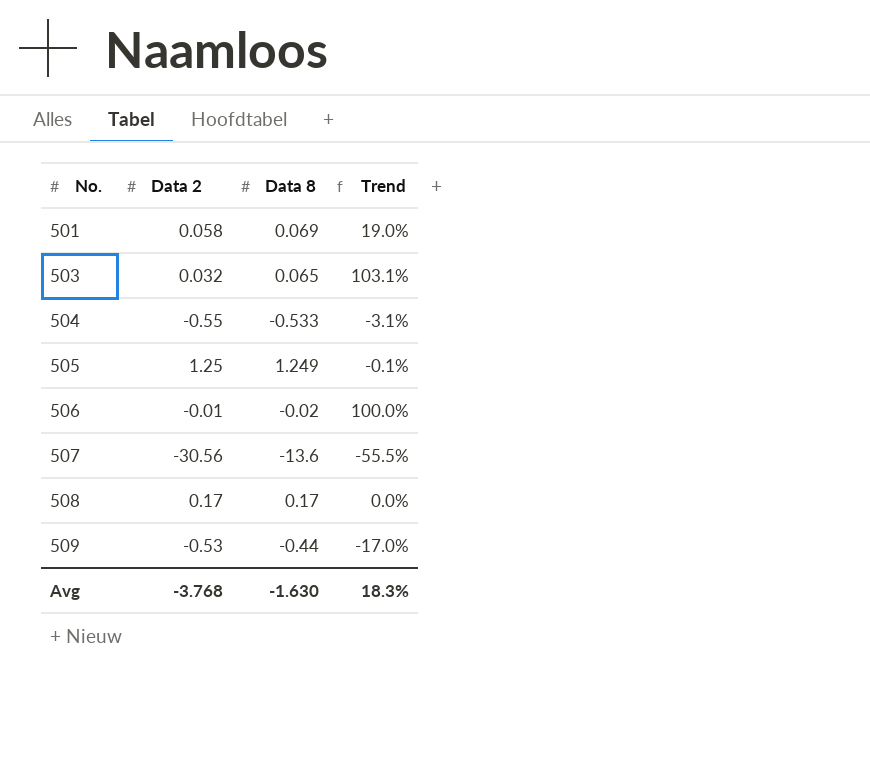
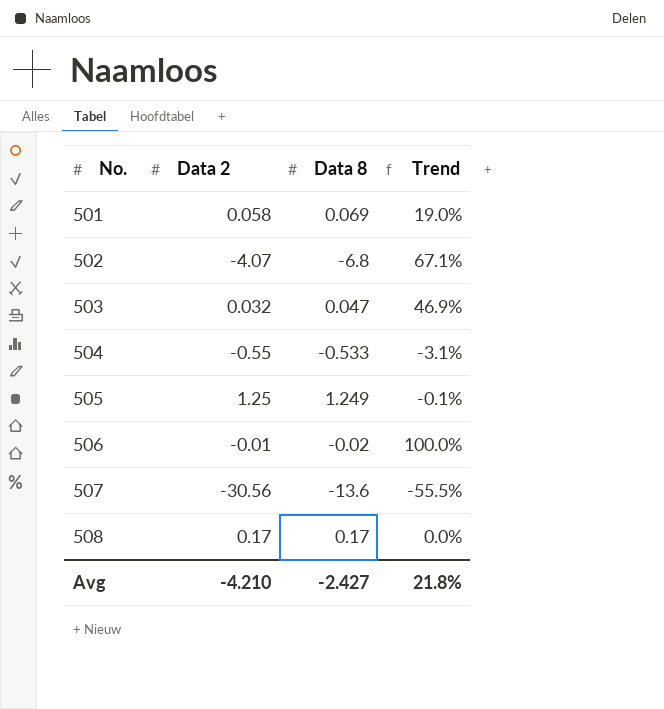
row 509: -0.53 | -0.44 | -17.0% -> none
row 502: none -> -4.07 | -6.8 | 67.1%
503 | Data 8: 0.065 -> 0.047
503 | Trend: 103.1% -> 46.9%
Avg | Data 2: -3.768 -> -4.210
Avg | Data 8: -1.630 -> -2.427
Avg | Trend: 18.3% -> 21.8%

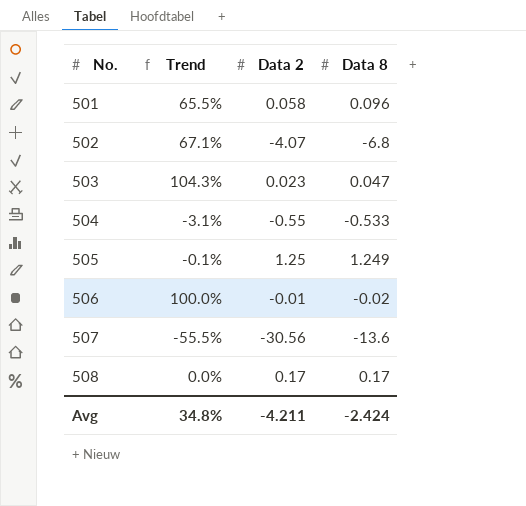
column Trend | position: 4 -> 2
501 | Trend: 19.0% -> 65.5%
501 | Data 8: 0.069 -> 0.096
503 | Trend: 46.9% -> 104.3%
503 | Data 2: 0.032 -> 0.023
Avg | Trend: 21.8% -> 34.8%
Avg | Data 2: -4.210 -> -4.211
Avg | Data 8: -2.427 -> -2.424

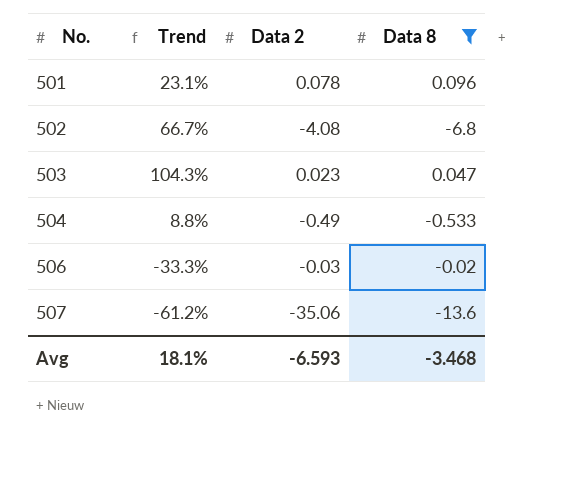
filter: none -> Data 8 <= 0.096
501 | Trend: 65.5% -> 23.1%
501 | Data 2: 0.058 -> 0.078
502 | Trend: 67.1% -> 66.7%
502 | Data 2: -4.07 -> -4.08
504 | Trend: -3.1% -> 8.8%
504 | Data 2: -0.55 -> -0.49
506 | Trend: 100.0% -> -33.3%
506 | Data 2: -0.01 -> -0.03
507 | Trend: -55.5% -> -61.2%
507 | Data 2: -30.56 -> -35.06
Avg | Trend: 34.8% -> 18.1%
Avg | Data 2: -4.211 -> -6.593
Avg | Data 8: -2.424 -> -3.468

